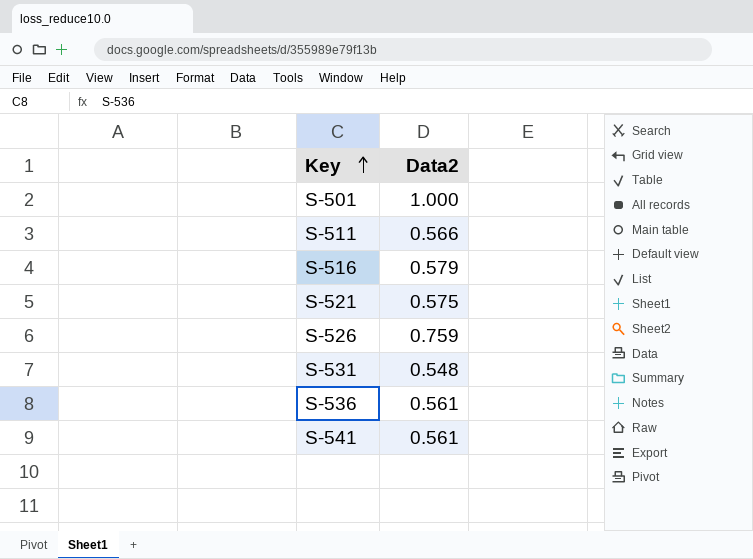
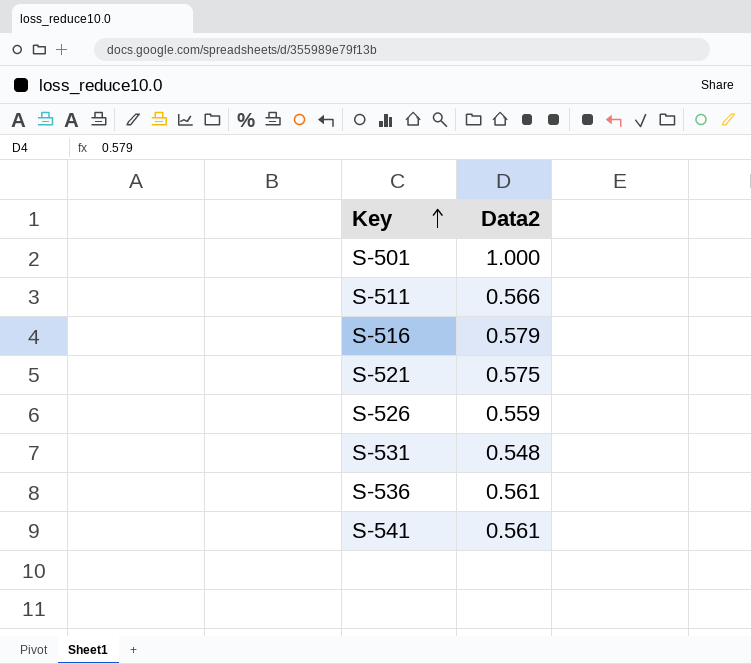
S-526 | Data2: 0.759 -> 0.559

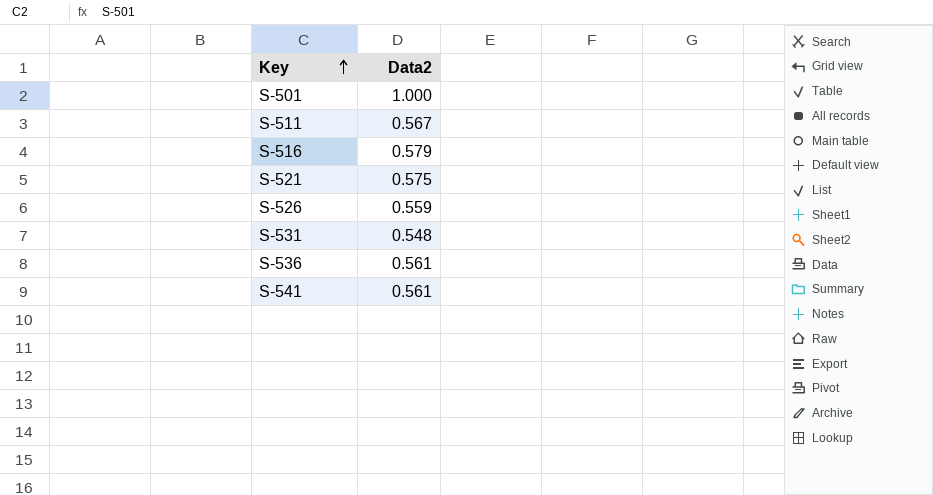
S-511 | Data2: 0.566 -> 0.567

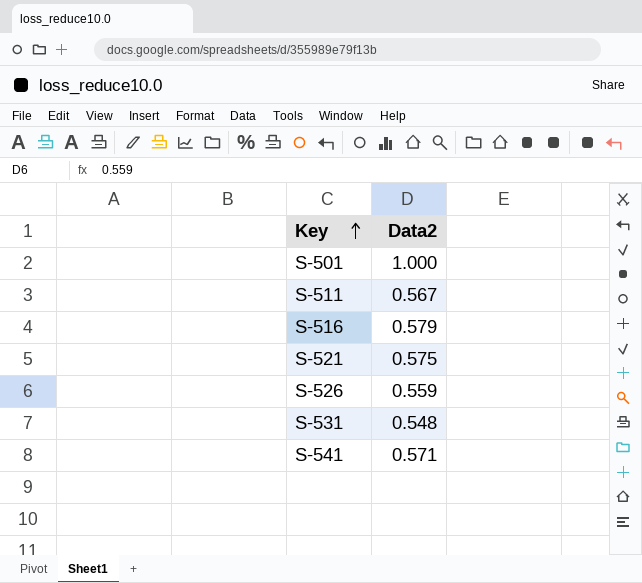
row S-536: 0.561 -> none
S-541 | Data2: 0.561 -> 0.571

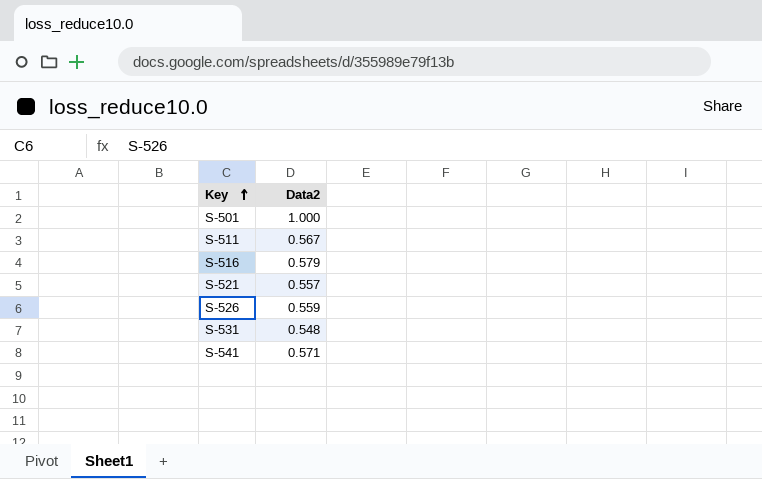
S-521 | Data2: 0.575 -> 0.557

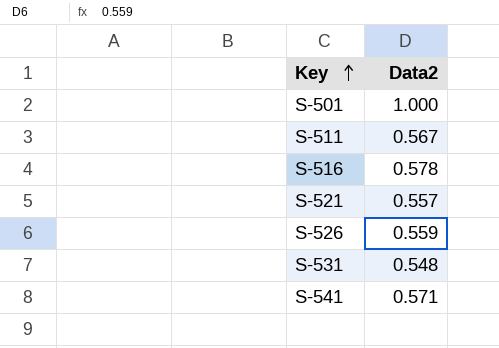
S-516 | Data2: 0.579 -> 0.578

